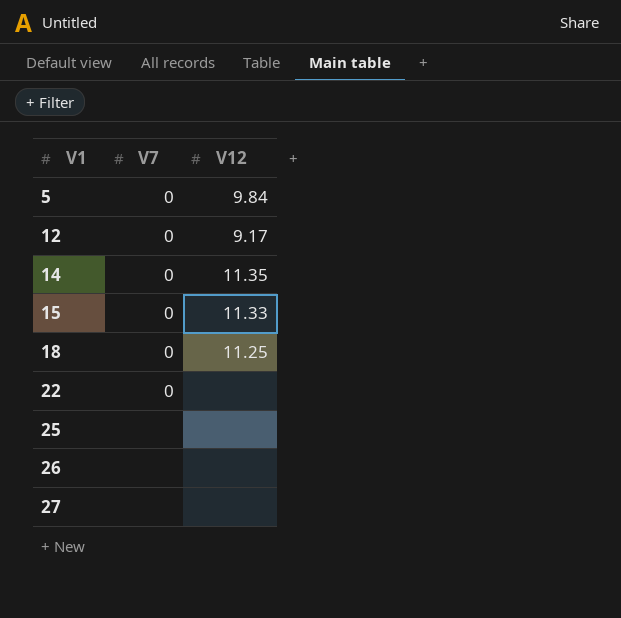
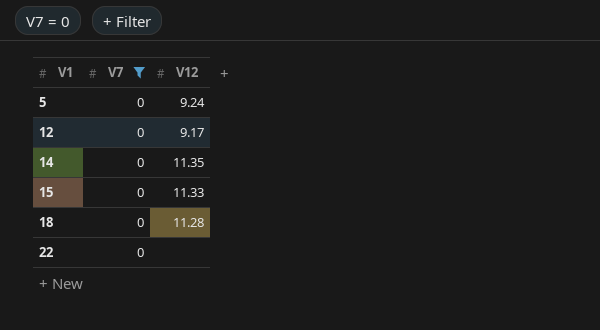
filter: none -> V7 = 0
5 | V12: 9.84 -> 9.24
18 | V12: 11.25 -> 11.28

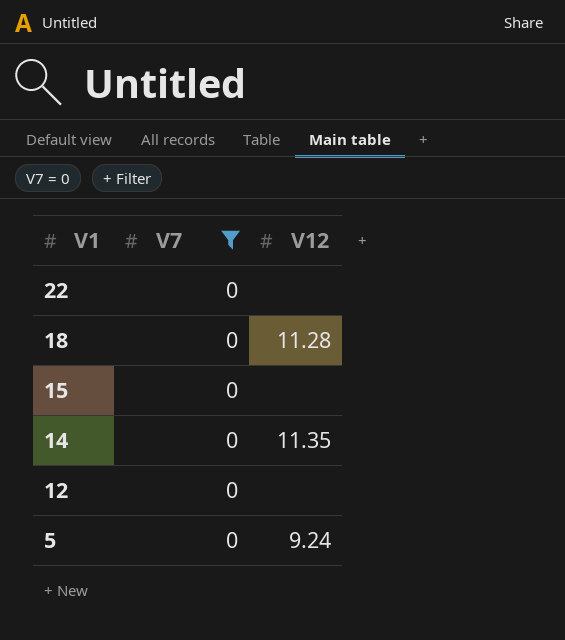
row order: V1 ascending -> V1 descending
15 | V12: 11.33 -> none
12 | V12: 9.17 -> none

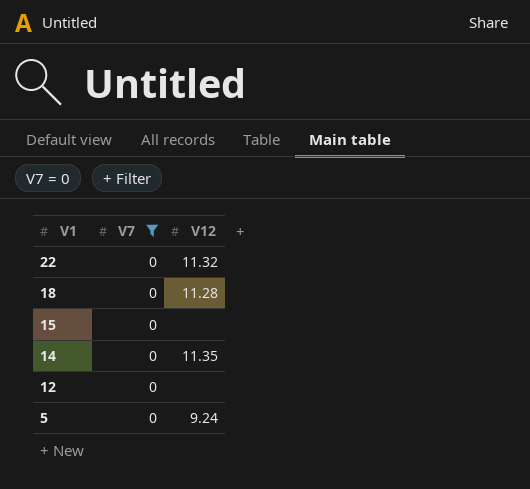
22 | V12: none -> 11.32

